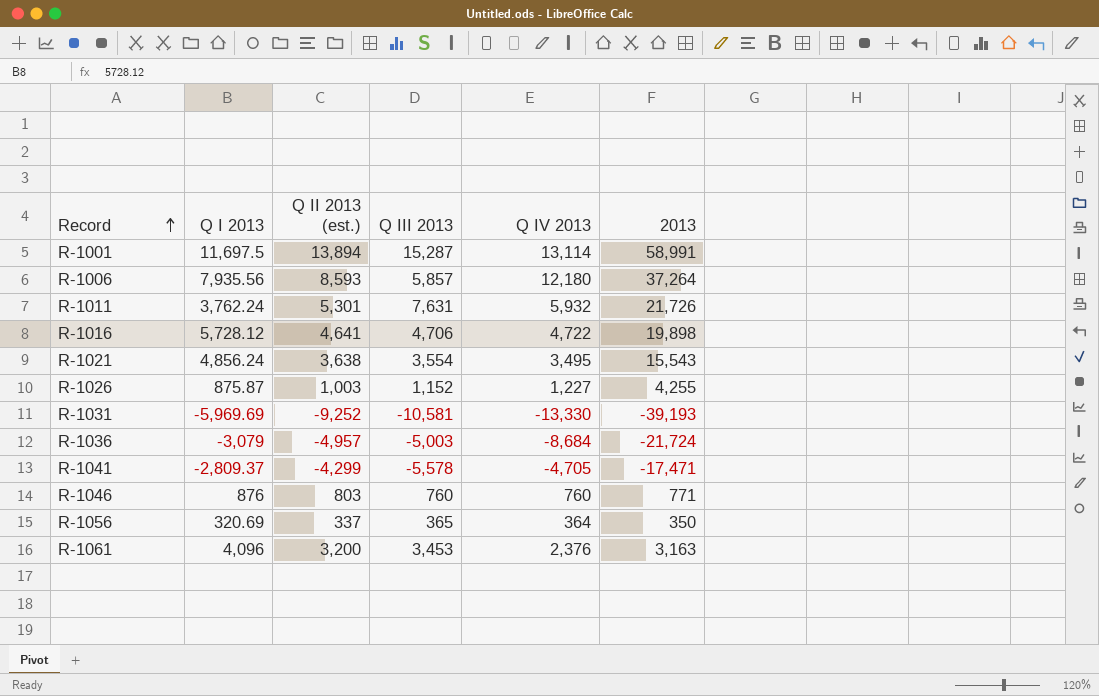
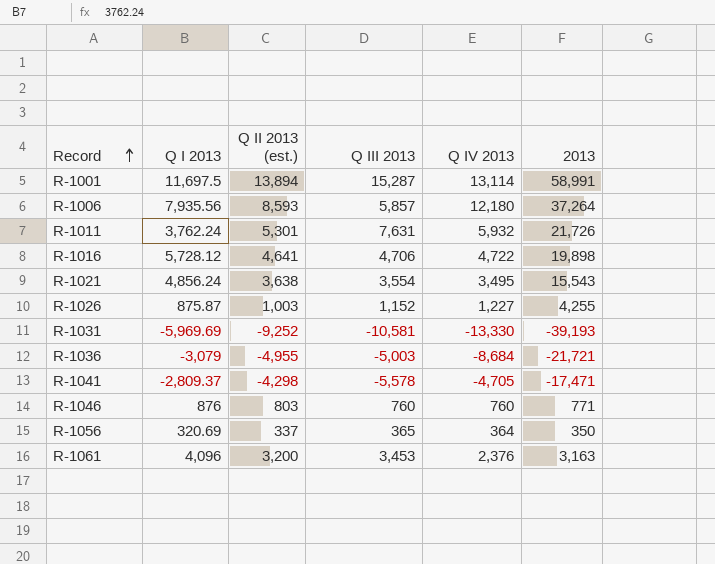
R-1036 | Q II 2013 (est.): -4,957 -> -4,955
R-1036 | 2013: -21,724 -> -21,721
R-1041 | Q II 2013 (est.): -4,299 -> -4,298

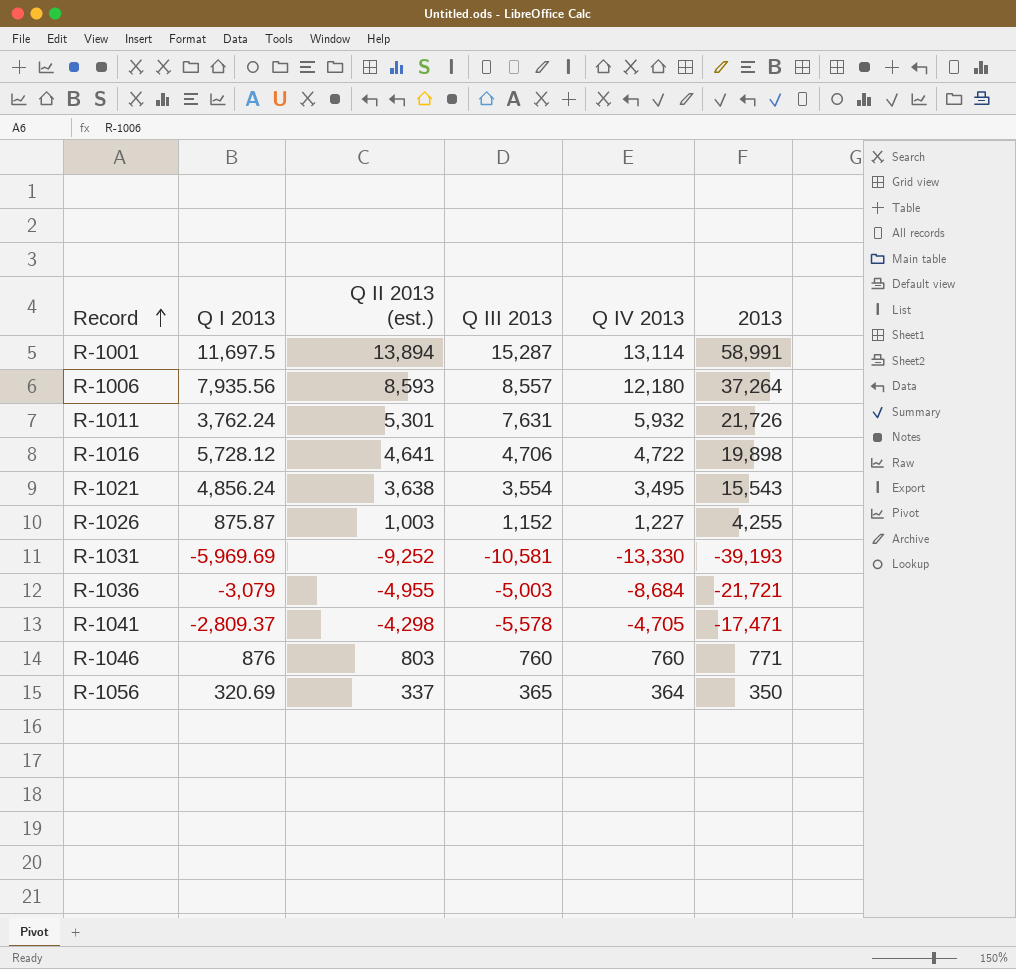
row R-1061: 4,096 | 3,200 | 3,453 | 2,376 | 3,163 -> none
R-1006 | Q III 2013: 5,857 -> 8,557

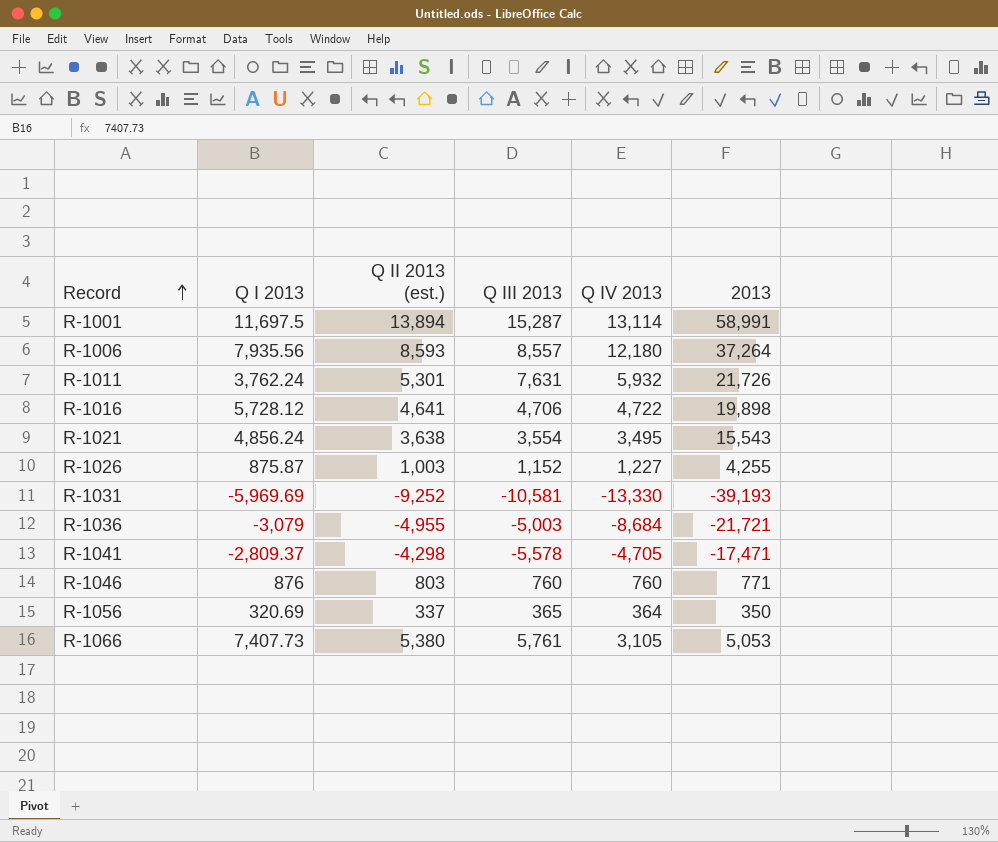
row R-1066: none -> 7,407.73 | 5,380 | 5,761 | 3,105 | 5,053

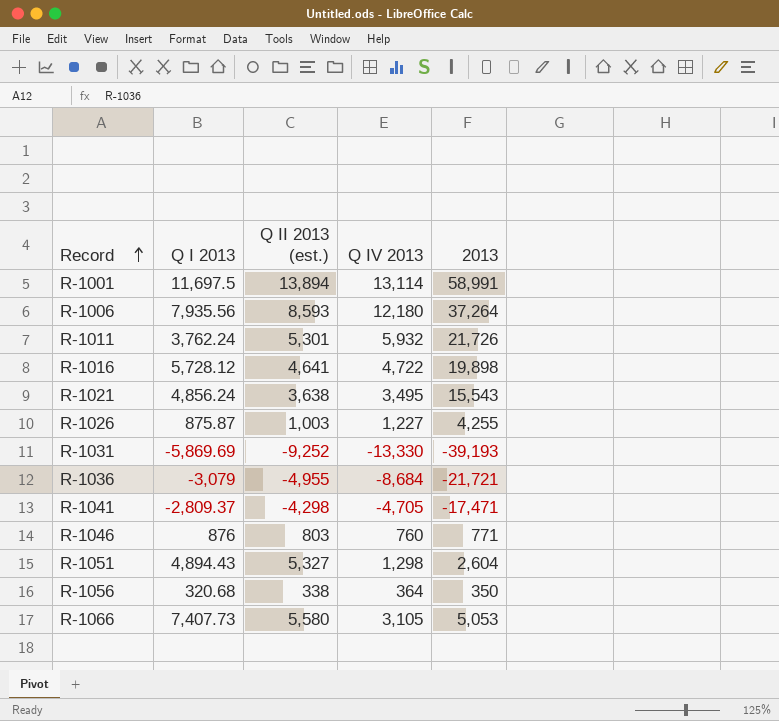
column Q III 2013 | position: 4 -> none
R-1031 | Q I 2013: -5,969.69 -> -5,869.69
row R-1051: none -> 4,894.43 | 5,327 | 1,298 | 2,604
R-1056 | Q I 2013: 320.69 -> 320.68
R-1056 | Q II 2013 (est.): 337 -> 338
R-1066 | Q II 2013 (est.): 5,380 -> 5,580

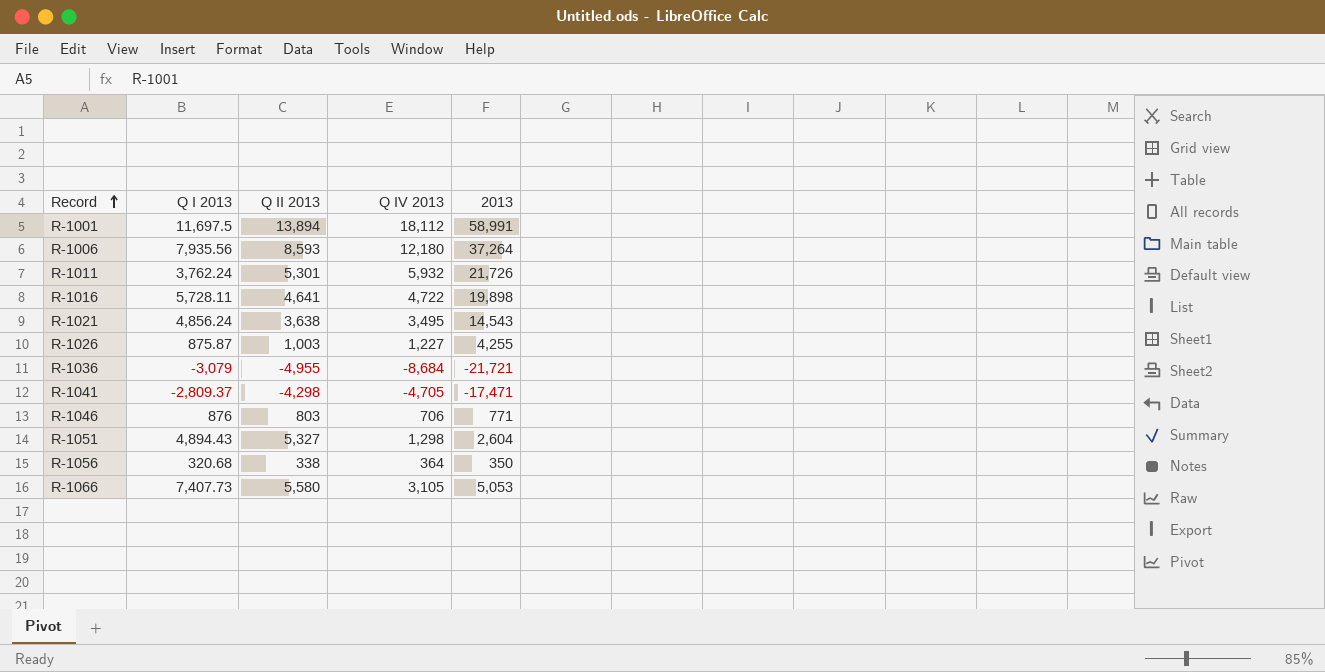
column name: Q II 2013 (est.) -> Q II 2013
row R-1031: -5,869.69 | -9,252 | -13,330 | -39,193 -> none
R-1001 | Q IV 2013: 13,114 -> 18,112
R-1016 | Q I 2013: 5,728.12 -> 5,728.11
R-1021 | 2013: 15,543 -> 14,543
R-1046 | Q IV 2013: 760 -> 706

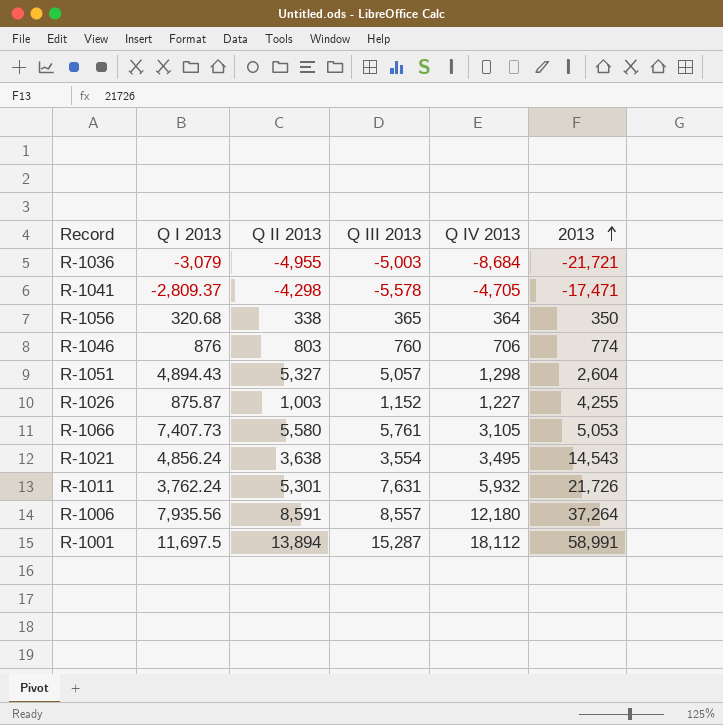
row order: Record ascending -> 2013 ascending
column Q III 2013 | position: none -> 4
row R-1016: 5,728.11 | 4,641 | 4,722 | 19,898 -> none
R-1046 | 2013: 771 -> 774
R-1006 | Q II 2013: 8,593 -> 8,591

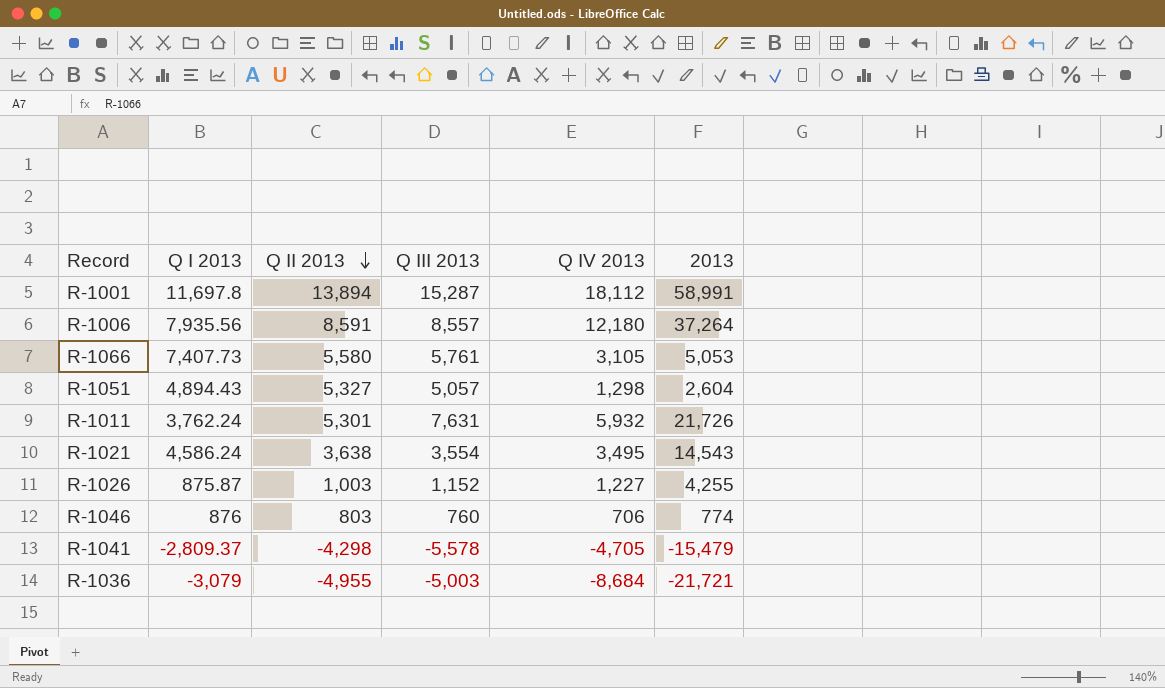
row order: 2013 ascending -> Q II 2013 descending
row R-1056: 320.68 | 338 | 365 | 364 | 350 -> none
R-1001 | Q I 2013: 11,697.5 -> 11,697.8
R-1021 | Q I 2013: 4,856.24 -> 4,586.24
R-1041 | 2013: -17,471 -> -15,479

